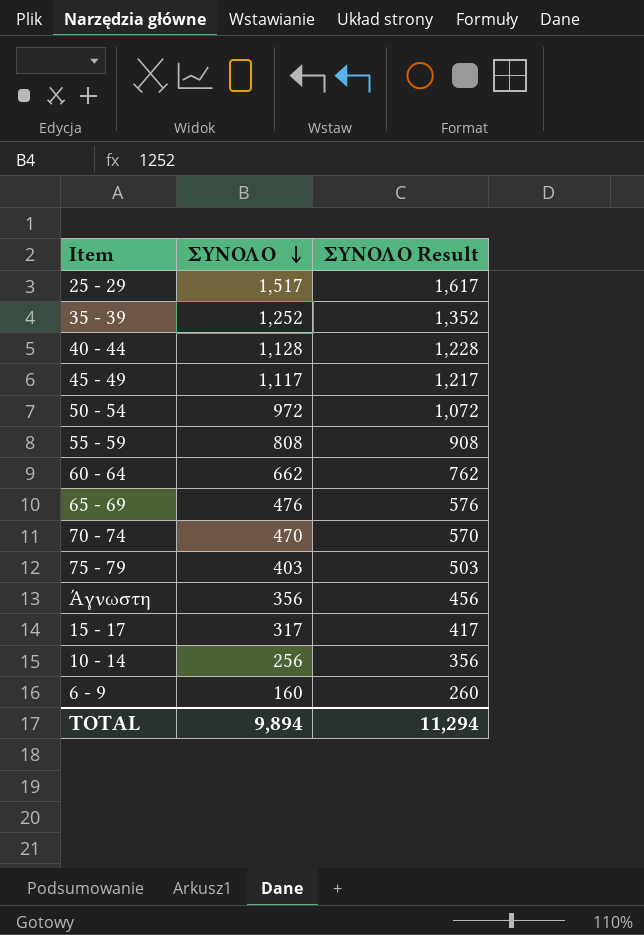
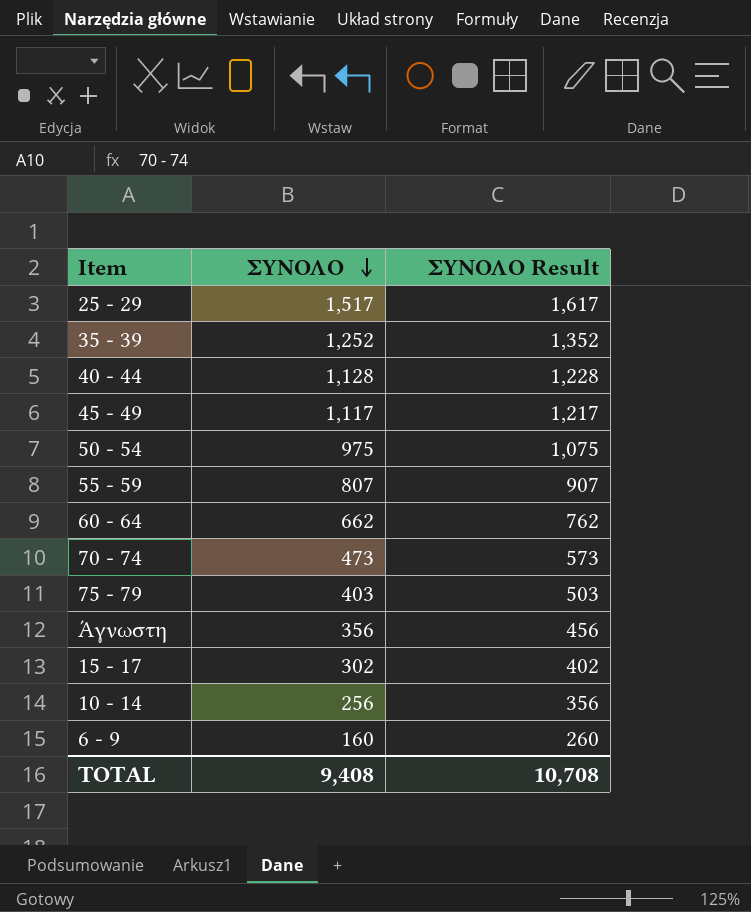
row 65 - 69: 476 | 576 -> none
50 - 54 | ΣΥΝΟΛΟ: 972 -> 975
50 - 54 | ΣΥΝΟΛΟ Result: 1,072 -> 1,075
55 - 59 | ΣΥΝΟΛΟ: 808 -> 807
55 - 59 | ΣΥΝΟΛΟ Result: 908 -> 907
70 - 74 | ΣΥΝΟΛΟ: 470 -> 473
70 - 74 | ΣΥΝΟΛΟ Result: 570 -> 573
15 - 17 | ΣΥΝΟΛΟ: 317 -> 302
15 - 17 | ΣΥΝΟΛΟ Result: 417 -> 402
TOTAL | ΣΥΝΟΛΟ: 9,894 -> 9,408
TOTAL | ΣΥΝΟΛΟ Result: 11,294 -> 10,708

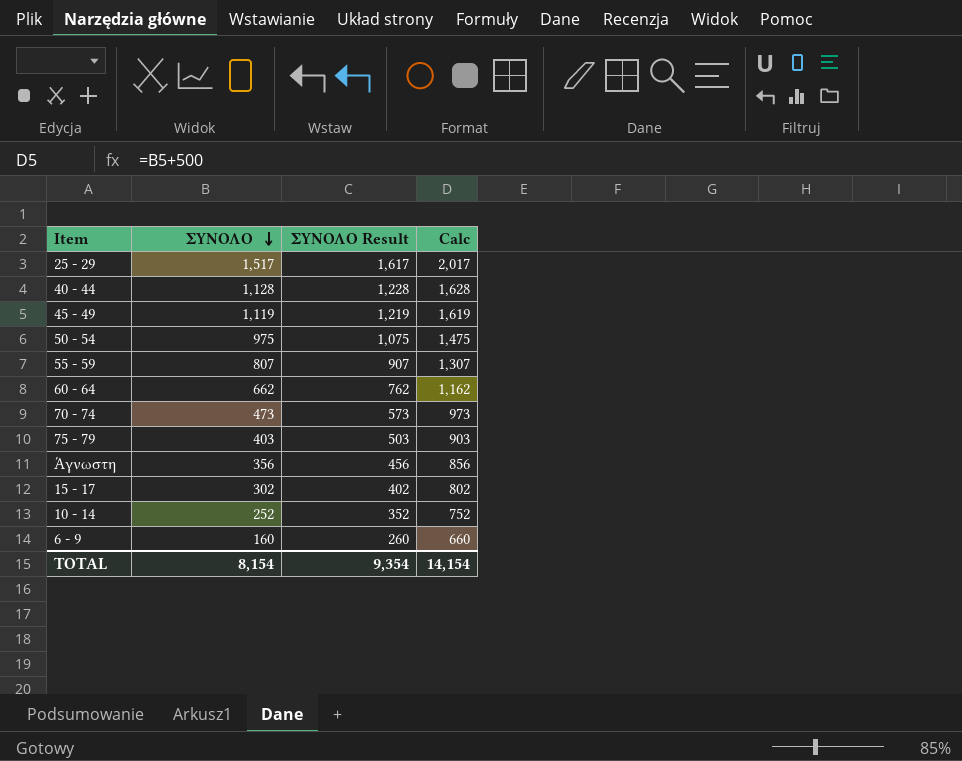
column Calc | formula: none -> [ΣΥΝΟΛΟ] + 500
row 35 - 39: 1,252 | 1,352 -> none
45 - 49 | ΣΥΝΟΛΟ: 1,117 -> 1,119
45 - 49 | ΣΥΝΟΛΟ Result: 1,217 -> 1,219
10 - 14 | ΣΥΝΟΛΟ: 256 -> 252
10 - 14 | ΣΥΝΟΛΟ Result: 356 -> 352
TOTAL | ΣΥΝΟΛΟ: 9,408 -> 8,154
TOTAL | ΣΥΝΟΛΟ Result: 10,708 -> 9,354

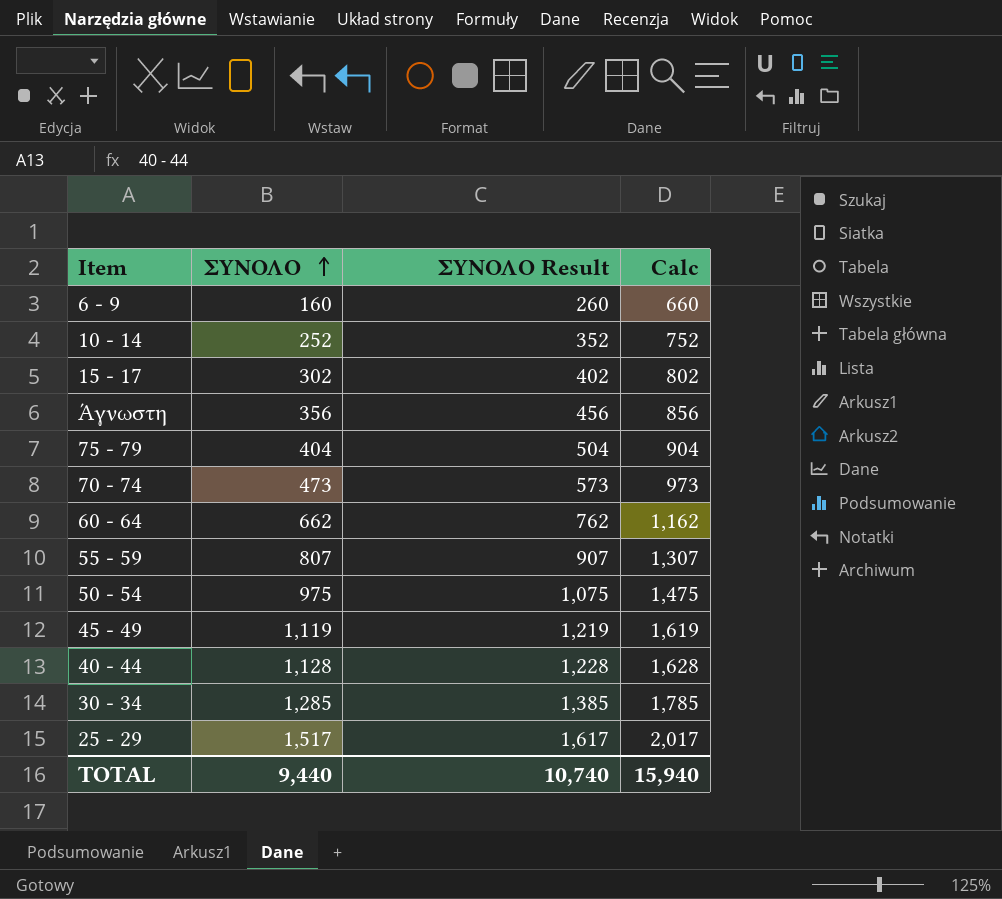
row order: ΣΥΝΟΛΟ descending -> ΣΥΝΟΛΟ ascending
75 - 79 | ΣΥΝΟΛΟ: 403 -> 404
75 - 79 | ΣΥΝΟΛΟ Result: 503 -> 504
75 - 79 | Calc: 903 -> 904
row 30 - 34: none -> 1,285 | 1,385 | 1,785
TOTAL | ΣΥΝΟΛΟ: 8,154 -> 9,440
TOTAL | ΣΥΝΟΛΟ Result: 9,354 -> 10,740
TOTAL | Calc: 14,154 -> 15,940

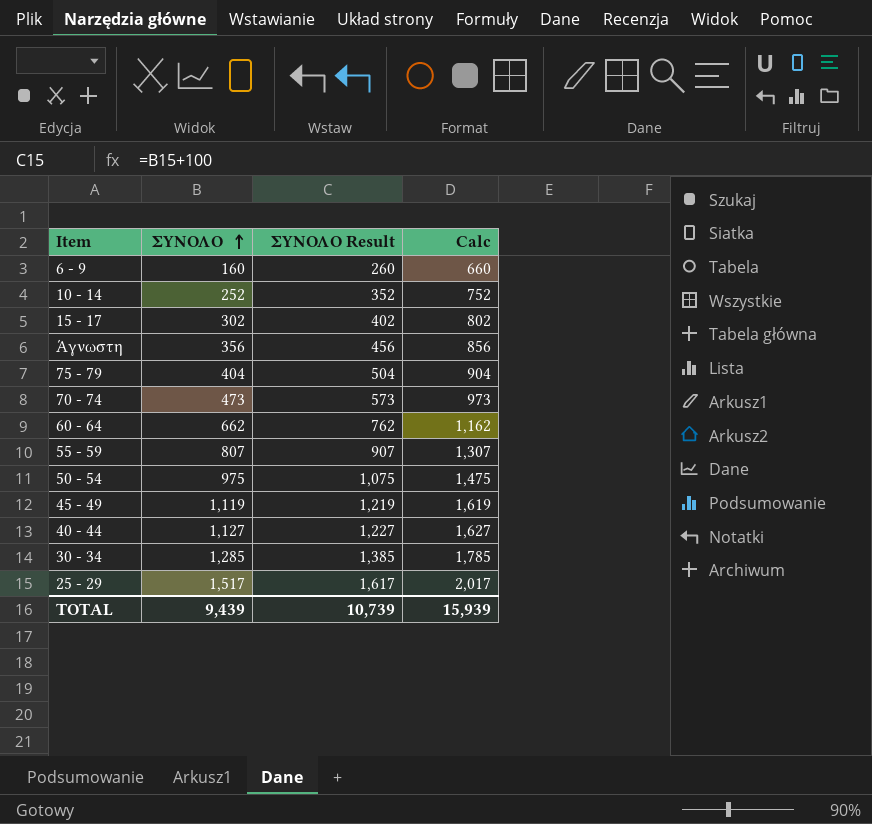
40 - 44 | ΣΥΝΟΛΟ: 1,128 -> 1,127
40 - 44 | ΣΥΝΟΛΟ Result: 1,228 -> 1,227
40 - 44 | Calc: 1,628 -> 1,627
TOTAL | ΣΥΝΟΛΟ: 9,440 -> 9,439
TOTAL | ΣΥΝΟΛΟ Result: 10,740 -> 10,739
TOTAL | Calc: 15,940 -> 15,939

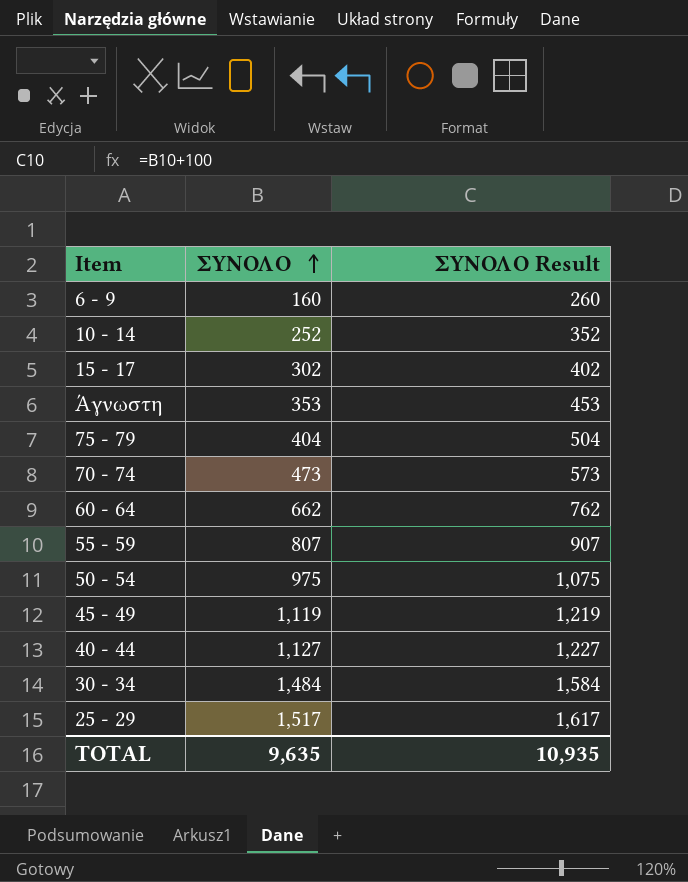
column Calc | formula: [ΣΥΝΟΛΟ] + 500 -> none
Άγνωστη | ΣΥΝΟΛΟ: 356 -> 353
Άγνωστη | ΣΥΝΟΛΟ Result: 456 -> 453
30 - 34 | ΣΥΝΟΛΟ: 1,285 -> 1,484
30 - 34 | ΣΥΝΟΛΟ Result: 1,385 -> 1,584
TOTAL | ΣΥΝΟΛΟ: 9,439 -> 9,635
TOTAL | ΣΥΝΟΛΟ Result: 10,739 -> 10,935

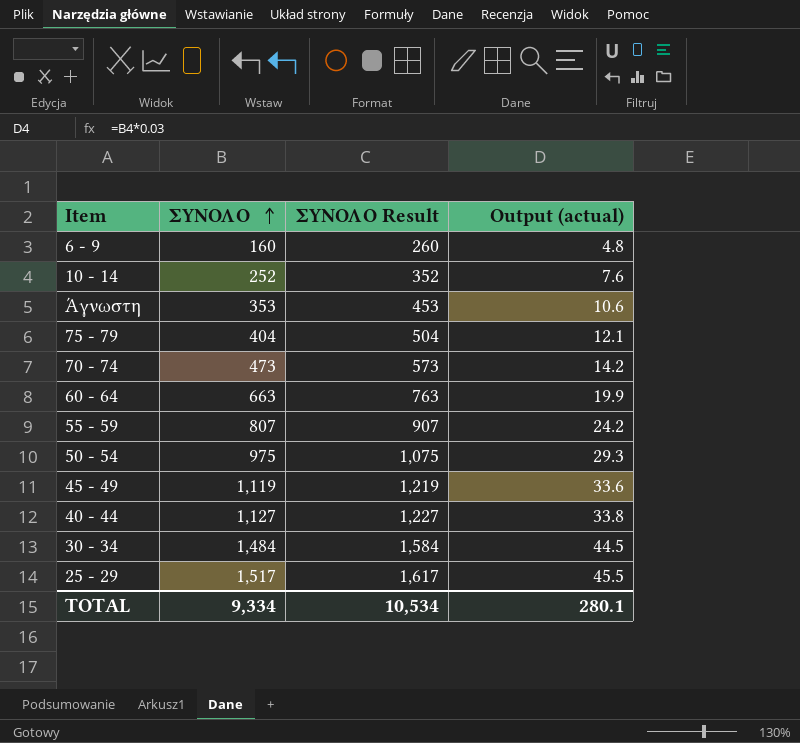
column Output (actual) | formula: none -> [ΣΥΝΟΛΟ] * 0.03
row 15 - 17: 302 | 402 -> none
60 - 64 | ΣΥΝΟΛΟ: 662 -> 663
60 - 64 | ΣΥΝΟΛΟ Result: 762 -> 763
TOTAL | ΣΥΝΟΛΟ: 9,635 -> 9,334
TOTAL | ΣΥΝΟΛΟ Result: 10,935 -> 10,534

